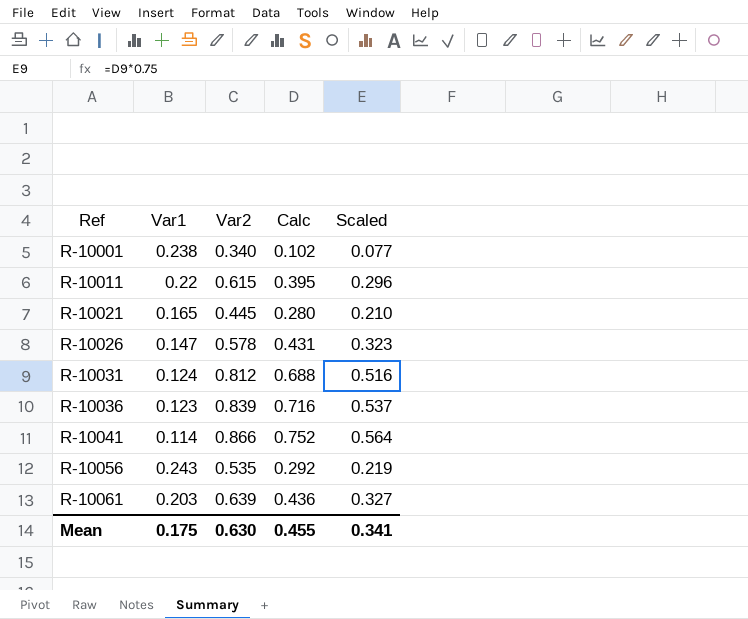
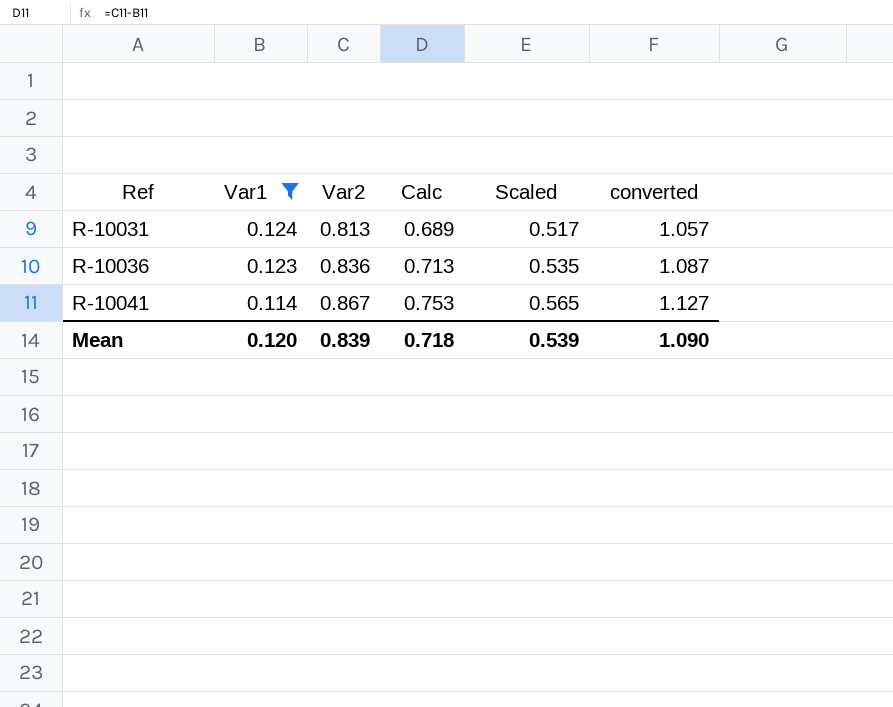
filter: none -> Var1 <= 0.124
column converted | formula: none -> [Var2] * 1.3
R-10031 | Var2: 0.812 -> 0.813
R-10031 | Calc: 0.688 -> 0.689
R-10031 | Scaled: 0.516 -> 0.517
R-10036 | Var2: 0.839 -> 0.836
R-10036 | Calc: 0.716 -> 0.713
R-10036 | Scaled: 0.537 -> 0.535
R-10041 | Var2: 0.866 -> 0.867
R-10041 | Calc: 0.752 -> 0.753
R-10041 | Scaled: 0.564 -> 0.565
Mean | Var1: 0.175 -> 0.120
Mean | Var2: 0.630 -> 0.839
Mean | Calc: 0.455 -> 0.718
Mean | Scaled: 0.341 -> 0.539

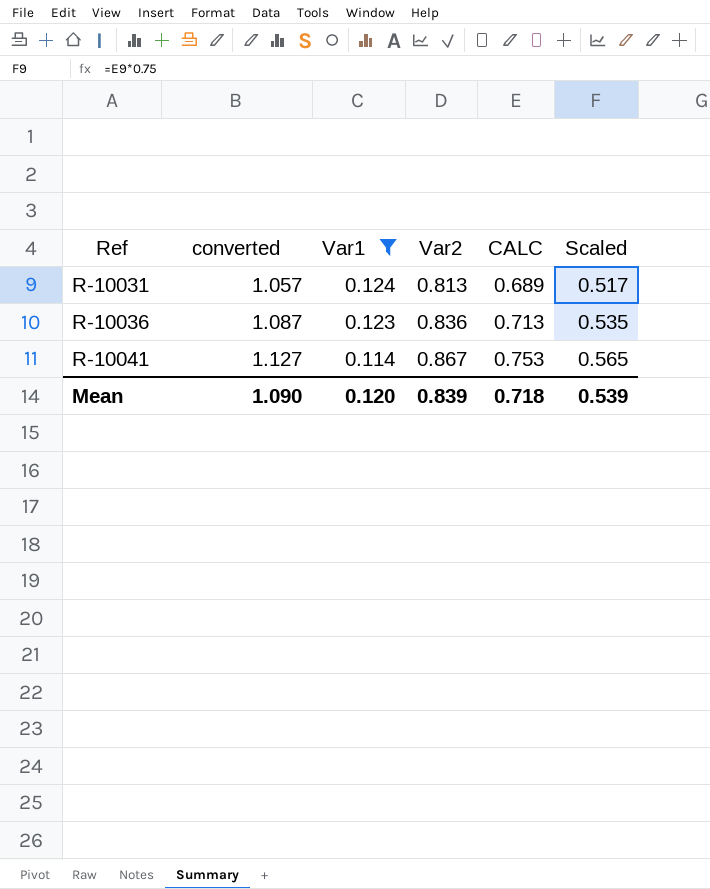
column converted | position: 6 -> 2
column name: Calc -> CALC

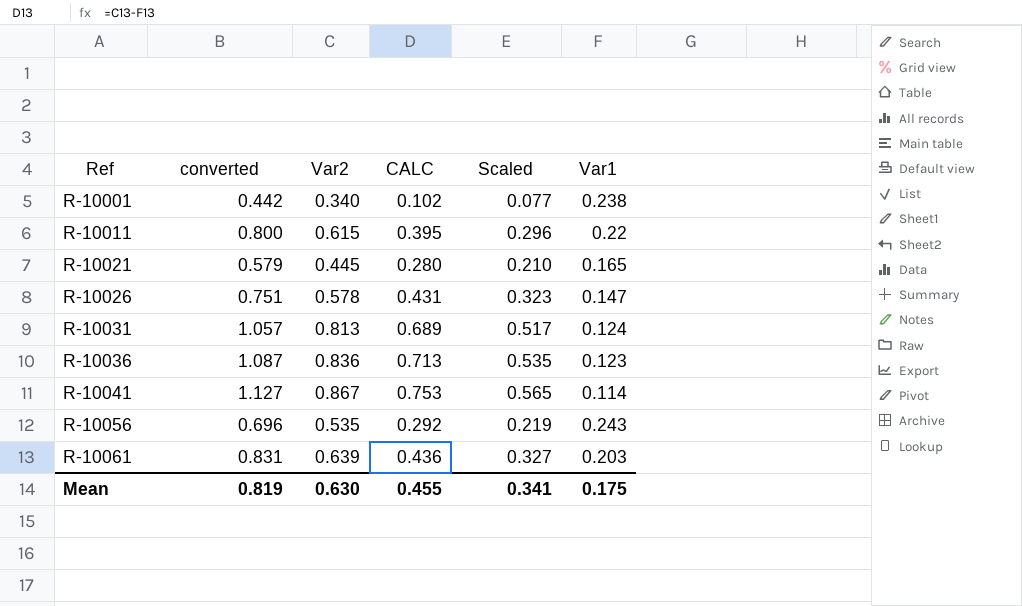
filter: Var1 <= 0.124 -> none
column Var1 | position: 3 -> 6
Mean | converted: 1.090 -> 0.819
Mean | Var2: 0.839 -> 0.630
Mean | CALC: 0.718 -> 0.455
Mean | Scaled: 0.539 -> 0.341
Mean | Var1: 0.120 -> 0.175

